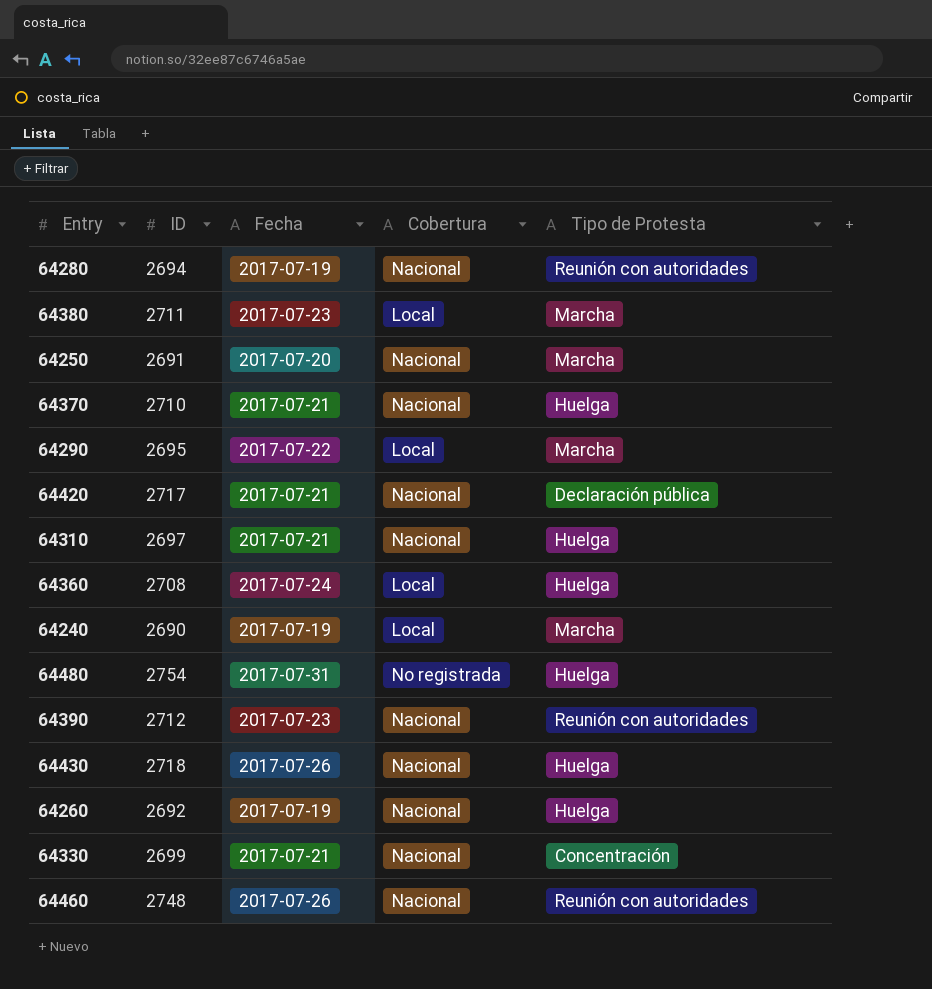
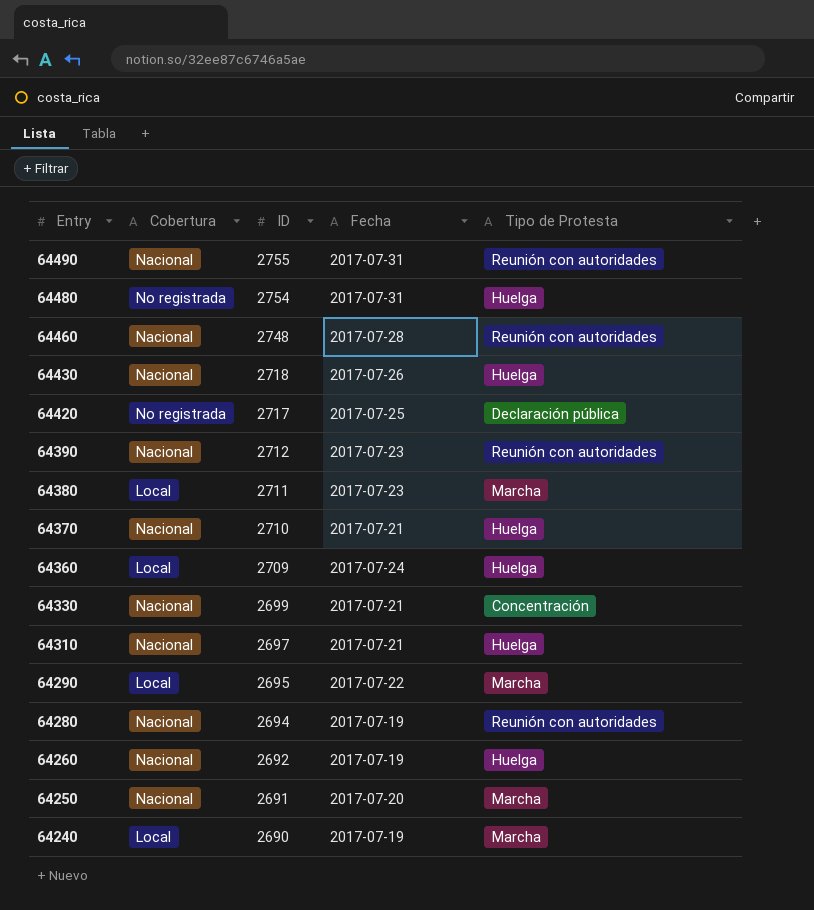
row order: none -> Entry descending
column Cobertura | position: 4 -> 2
row 64490: none -> Nacional | 2755 | 2017-07-31 | Reunión con autoridades
64460 | Fecha: 2017-07-26 -> 2017-07-28
64420 | Cobertura: Nacional -> No registrada
64420 | Fecha: 2017-07-21 -> 2017-07-25
64360 | ID: 2708 -> 2709

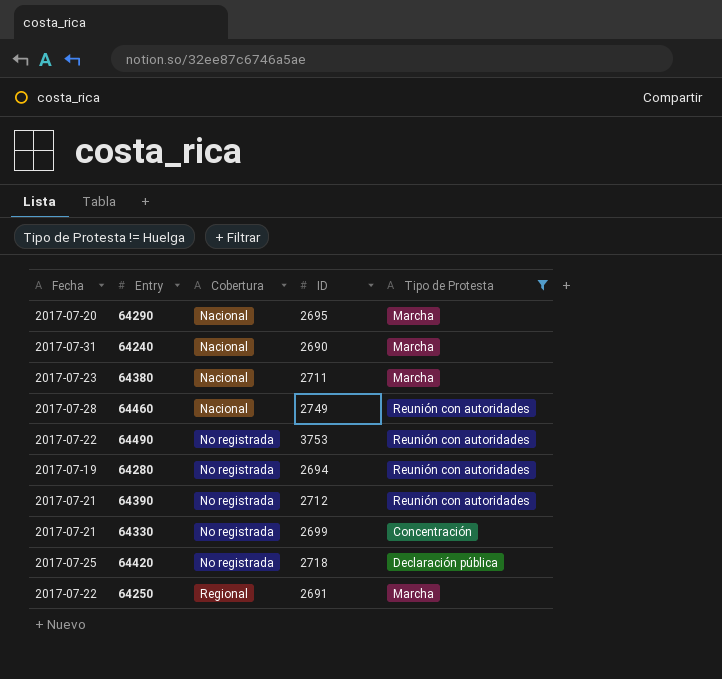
filter: none -> Tipo de Protesta != Huelga
row order: Entry descending -> Cobertura ascending
column Fecha | position: 4 -> 1
64290 | Fecha: 2017-07-22 -> 2017-07-20
64290 | Cobertura: Local -> Nacional
64240 | Fecha: 2017-07-19 -> 2017-07-31
64240 | Cobertura: Local -> Nacional
64380 | Cobertura: Local -> Nacional
64460 | ID: 2748 -> 2749
64490 | Fecha: 2017-07-31 -> 2017-07-22
64490 | Cobertura: Nacional -> No registrada
64490 | ID: 2755 -> 3753
64280 | Cobertura: Nacional -> No registrada
64390 | Fecha: 2017-07-23 -> 2017-07-21
64390 | Cobertura: Nacional -> No registrada
64330 | Cobertura: Nacional -> No registrada
64420 | ID: 2717 -> 2718
64250 | Fecha: 2017-07-20 -> 2017-07-22
64250 | Cobertura: Nacional -> Regional

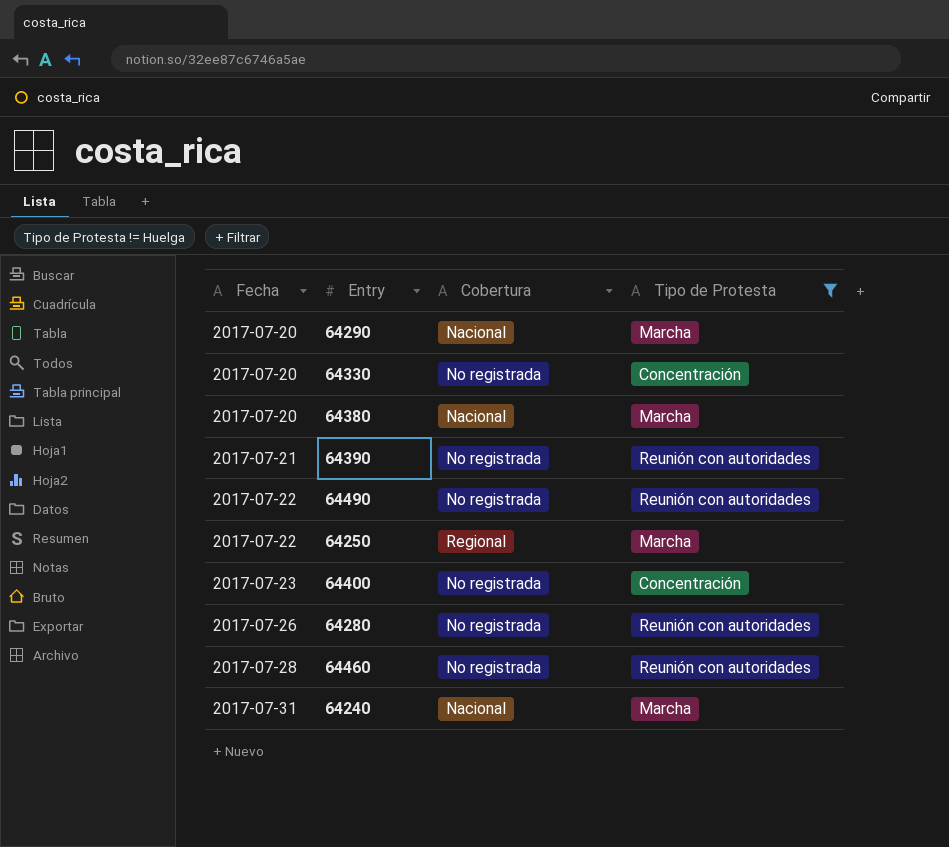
row order: Cobertura ascending -> Fecha ascending
column ID | position: 4 -> none
row 64420: 2017-07-25 | No registrada | 2718 | Declaración pública -> none
64330 | Fecha: 2017-07-21 -> 2017-07-20
64380 | Fecha: 2017-07-23 -> 2017-07-20
row 64400: none -> 2017-07-23 | No registrada | Concentración
64280 | Fecha: 2017-07-19 -> 2017-07-26
64460 | Cobertura: Nacional -> No registrada

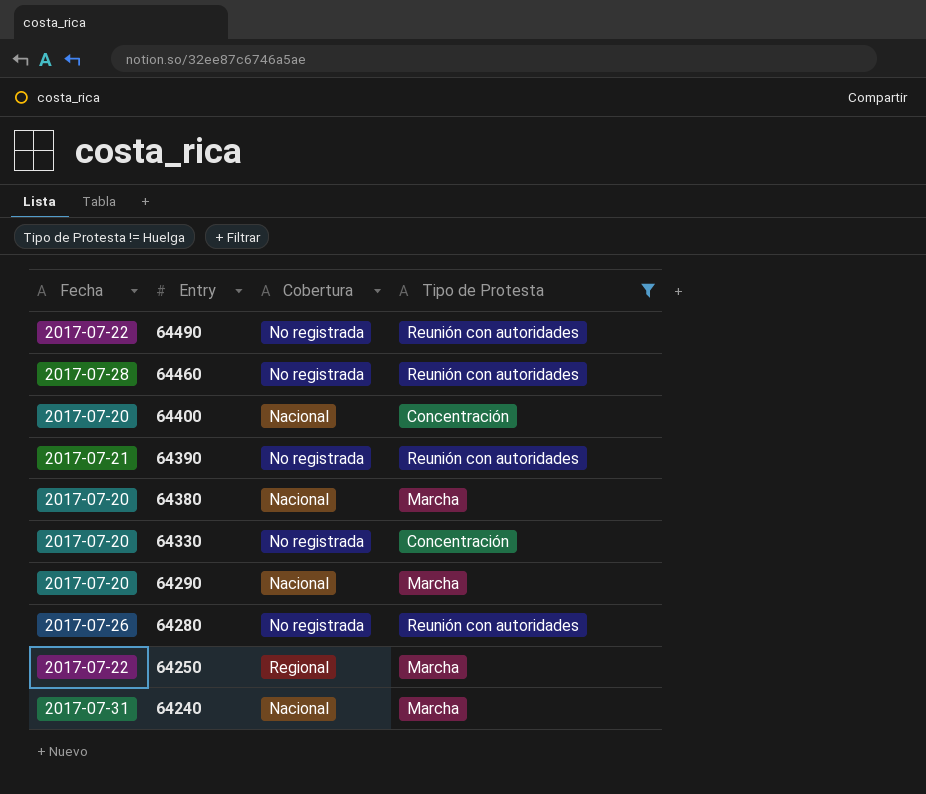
row order: Fecha ascending -> Entry descending
64400 | Fecha: 2017-07-23 -> 2017-07-20
64400 | Cobertura: No registrada -> Nacional

